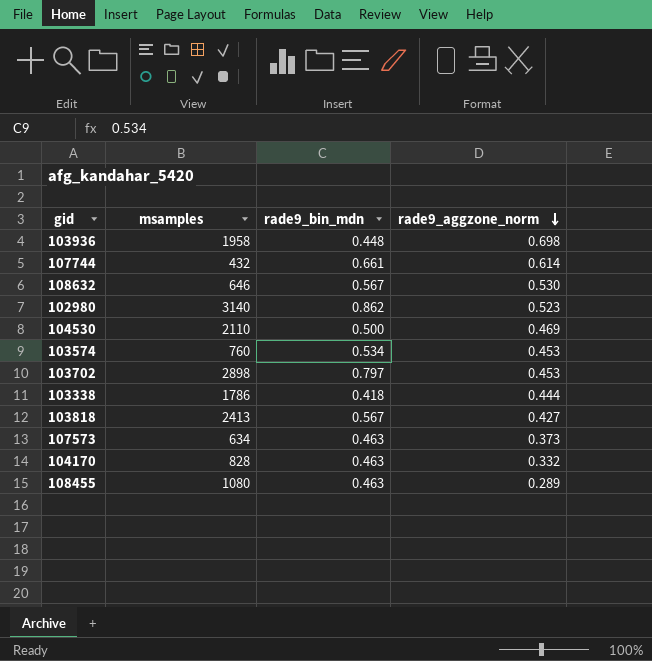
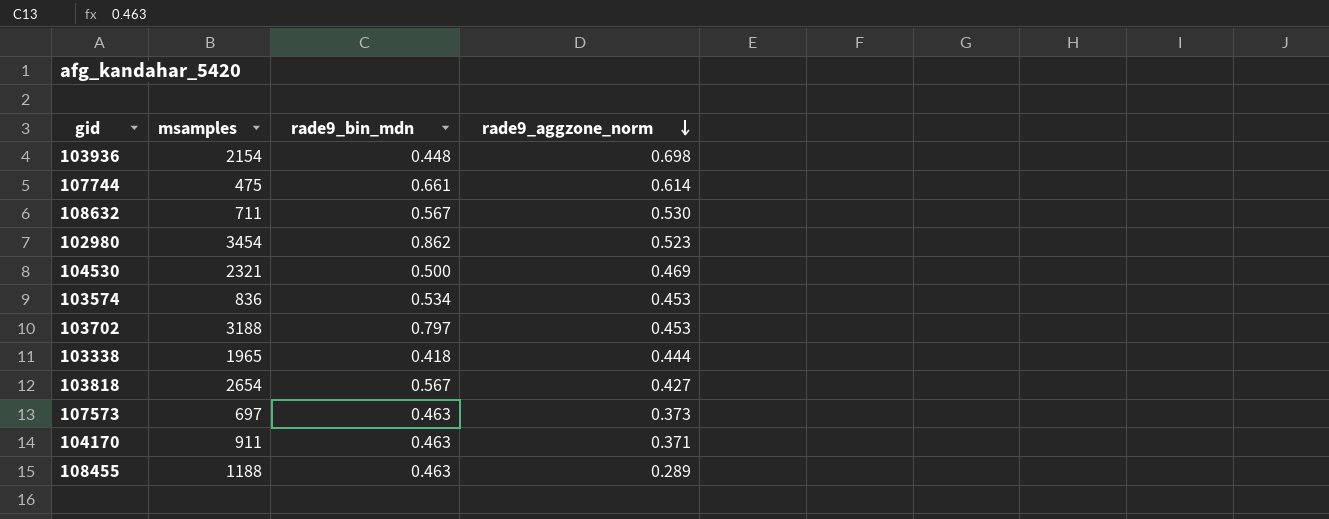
103936 | msamples: 1958 -> 2154
107744 | msamples: 432 -> 475
108632 | msamples: 646 -> 711
102980 | msamples: 3140 -> 3454
104530 | msamples: 2110 -> 2321
103574 | msamples: 760 -> 836
103702 | msamples: 2898 -> 3188
103338 | msamples: 1786 -> 1965
103818 | msamples: 2413 -> 2654
107573 | msamples: 634 -> 697
104170 | msamples: 828 -> 911
104170 | rade9_aggzone_norm: 0.332 -> 0.371
108455 | msamples: 1080 -> 1188

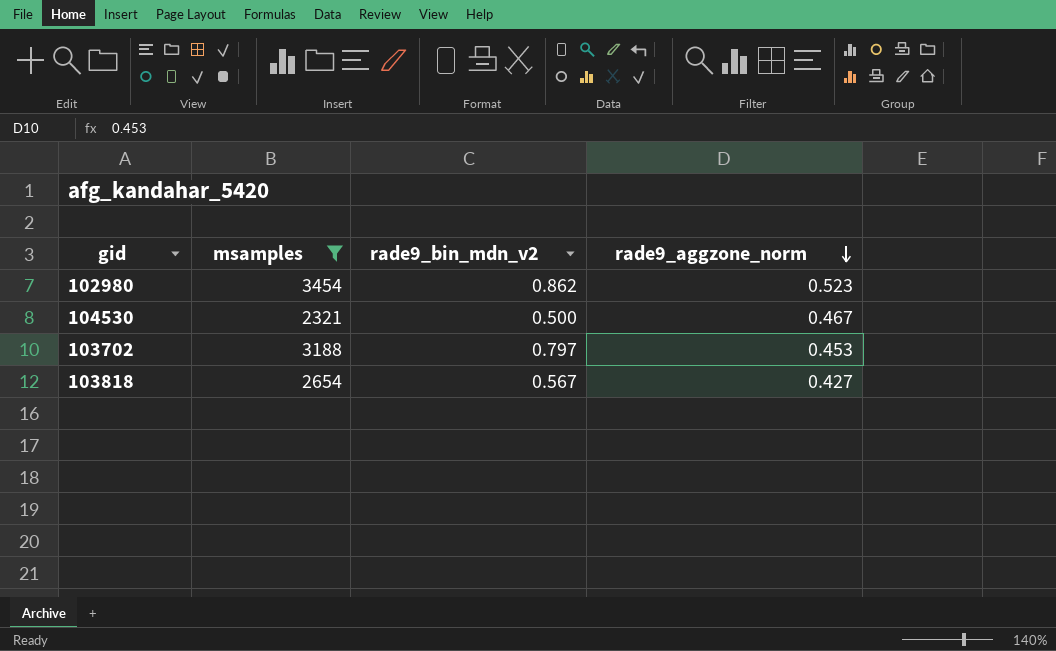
filter: none -> msamples >= 2321
column name: rade9_bin_mdn -> rade9_bin_mdn_v2
104530 | rade9_aggzone_norm: 0.469 -> 0.467

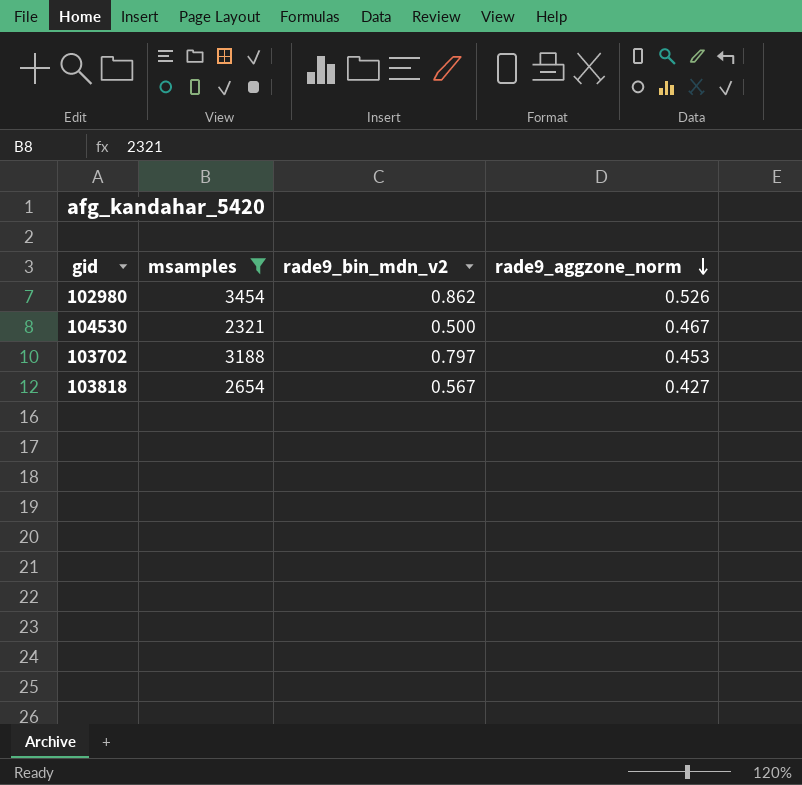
102980 | rade9_aggzone_norm: 0.523 -> 0.526

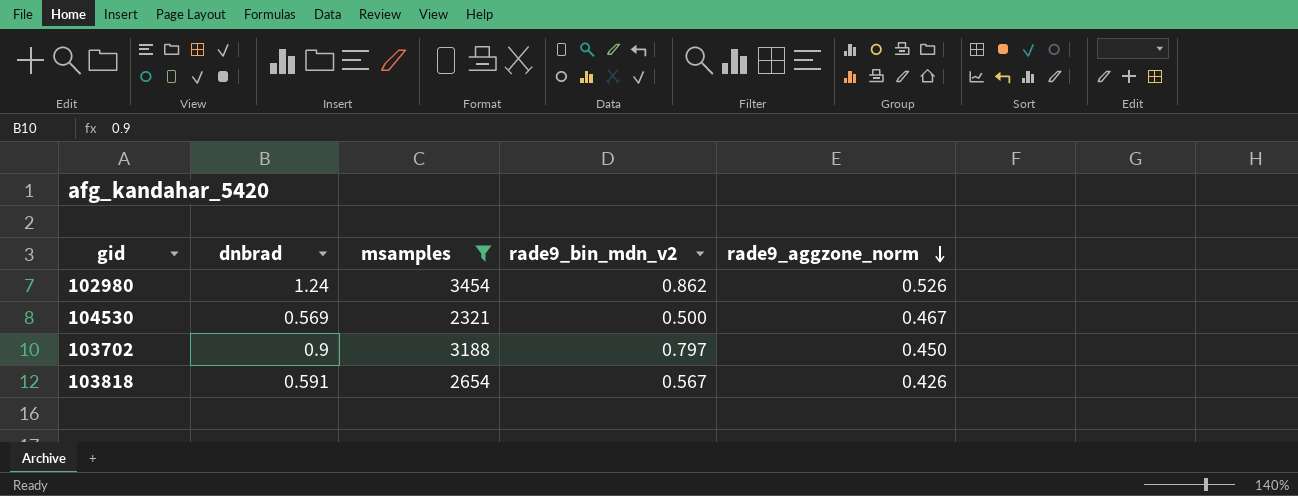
column dnbrad | position: none -> 2
103702 | rade9_aggzone_norm: 0.453 -> 0.450
103818 | rade9_aggzone_norm: 0.427 -> 0.426

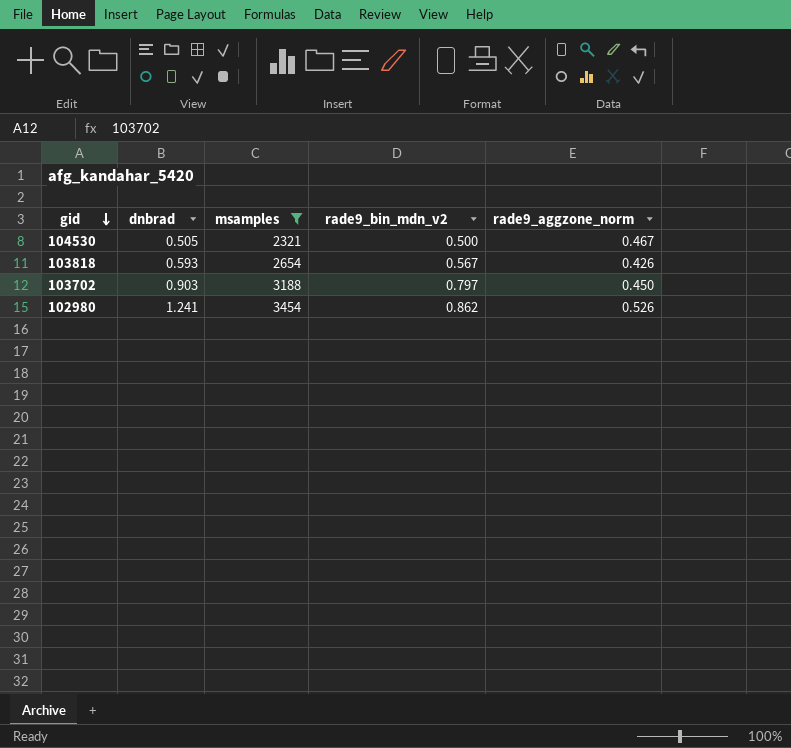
row order: rade9_aggzone_norm descending -> gid descending
104530 | dnbrad: 0.569 -> 0.505
103818 | dnbrad: 0.591 -> 0.593
103702 | dnbrad: 0.9 -> 0.903
102980 | dnbrad: 1.24 -> 1.241

